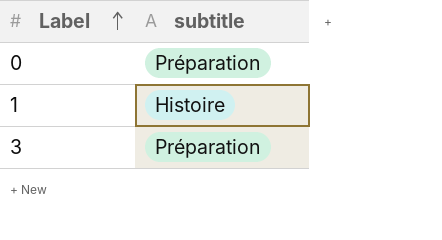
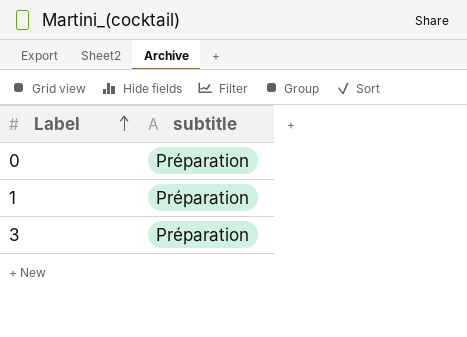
1 | subtitle: Histoire -> Préparation

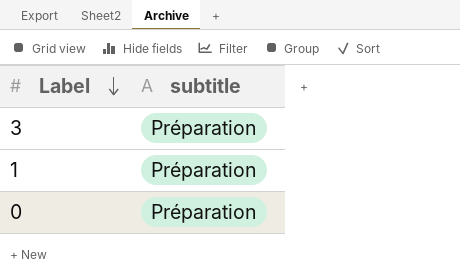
row order: Label ascending -> Label descending

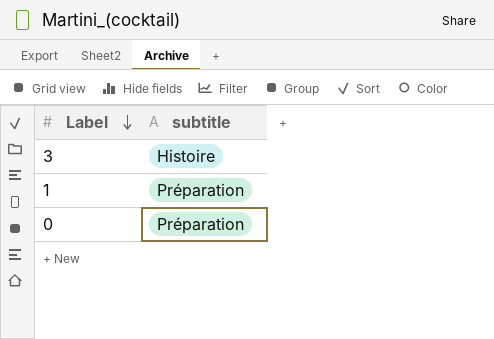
3 | subtitle: Préparation -> Histoire

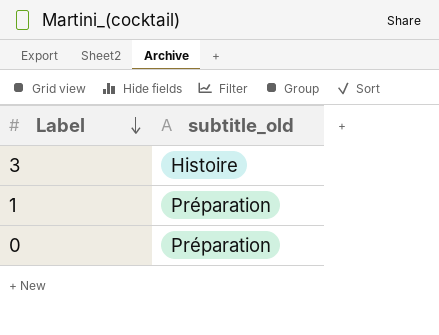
column name: subtitle -> subtitle_old

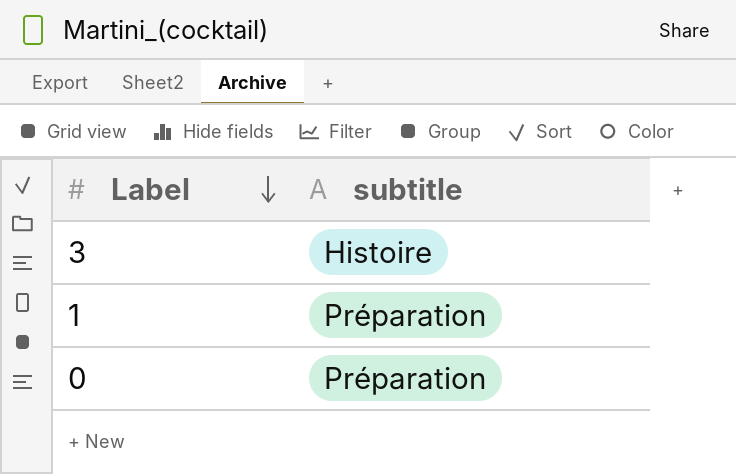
column name: subtitle_old -> subtitle

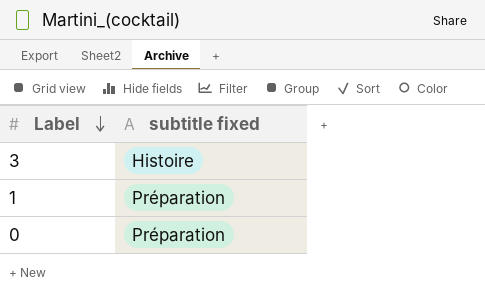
column name: subtitle -> subtitle fixed

